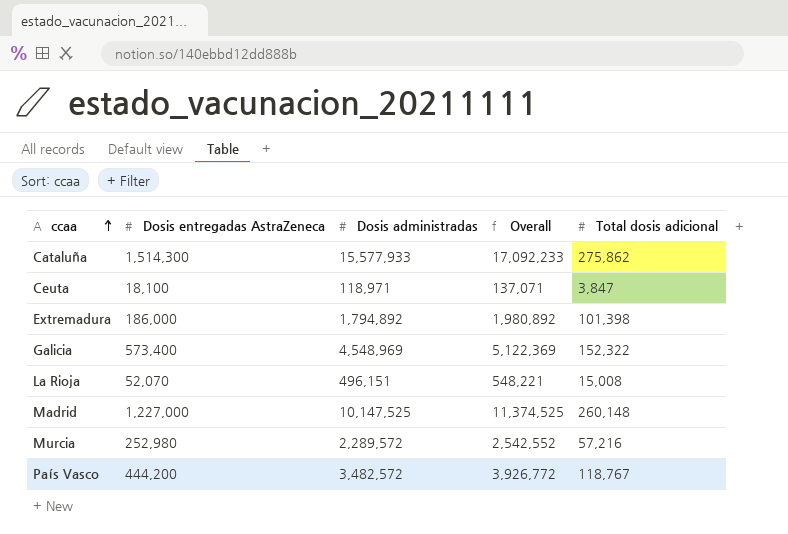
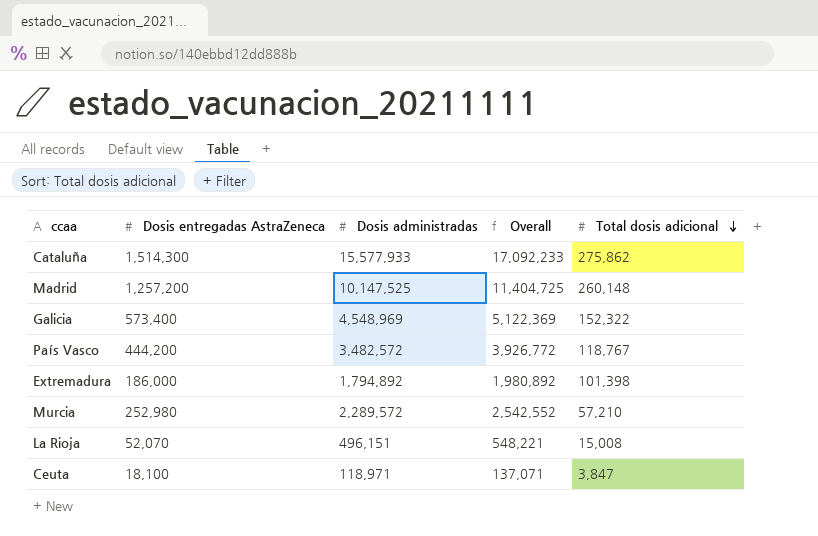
row order: ccaa ascending -> Total dosis adicional descending
Madrid | Dosis entregadas AstraZeneca: 1,227,000 -> 1,257,200
Madrid | Overall: 11,374,525 -> 11,404,725
Murcia | Total dosis adicional: 57,216 -> 57,210

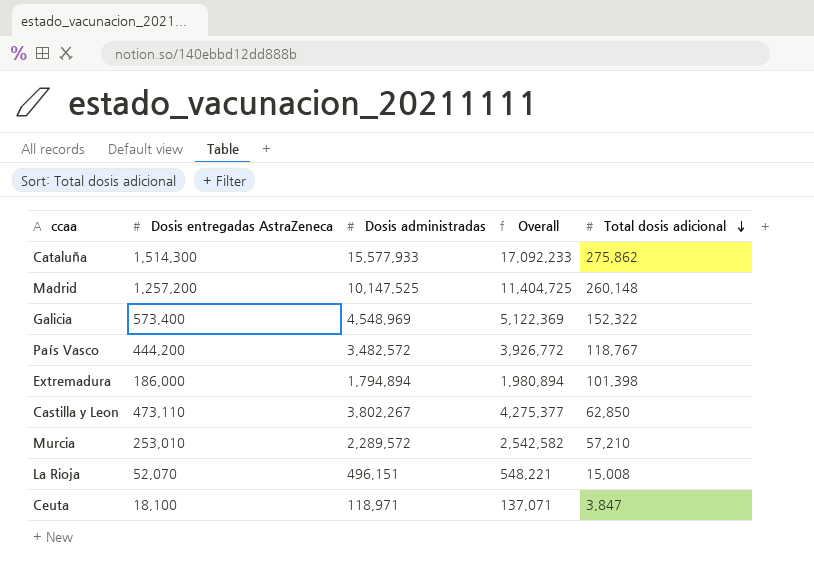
Extremadura | Dosis administradas: 1,794,892 -> 1,794,894
Extremadura | Overall: 1,980,892 -> 1,980,894
row Castilla y Leon: none -> 473,110 | 3,802,267 | 4,275,377 | 62,850
Murcia | Dosis entregadas AstraZeneca: 252,980 -> 253,010
Murcia | Overall: 2,542,552 -> 2,542,582

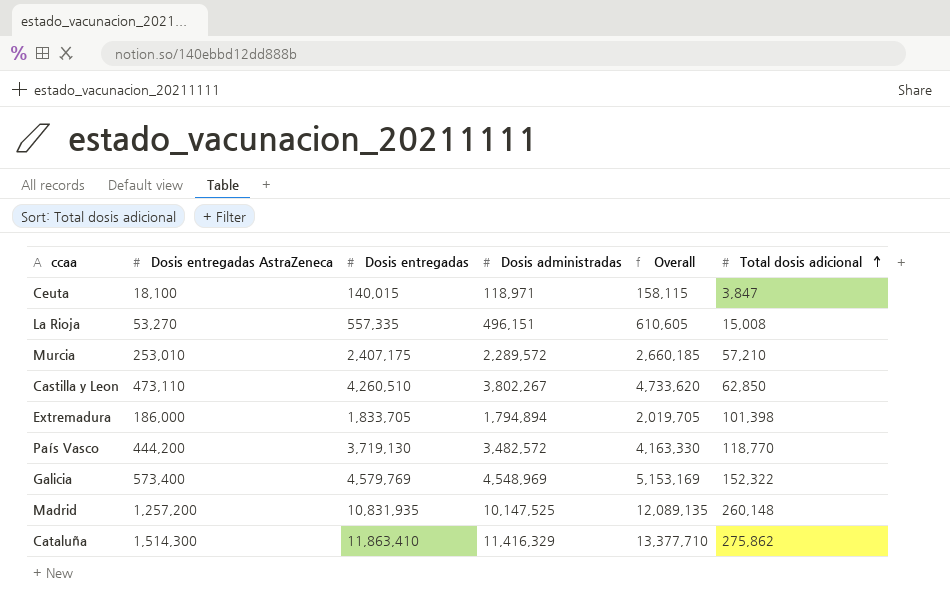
row order: Total dosis adicional descending -> Total dosis adicional ascending
column Dosis entregadas | position: none -> 3
column Overall | formula: [Dosis entregadas AstraZeneca] + [Dosis administradas] -> [Dosis entregadas AstraZeneca] + [Dosis entregadas]
La Rioja | Dosis entregadas AstraZeneca: 52,070 -> 53,270
País Vasco | Total dosis adicional: 118,767 -> 118,770
Cataluña | Dosis administradas: 15,577,933 -> 11,416,329

